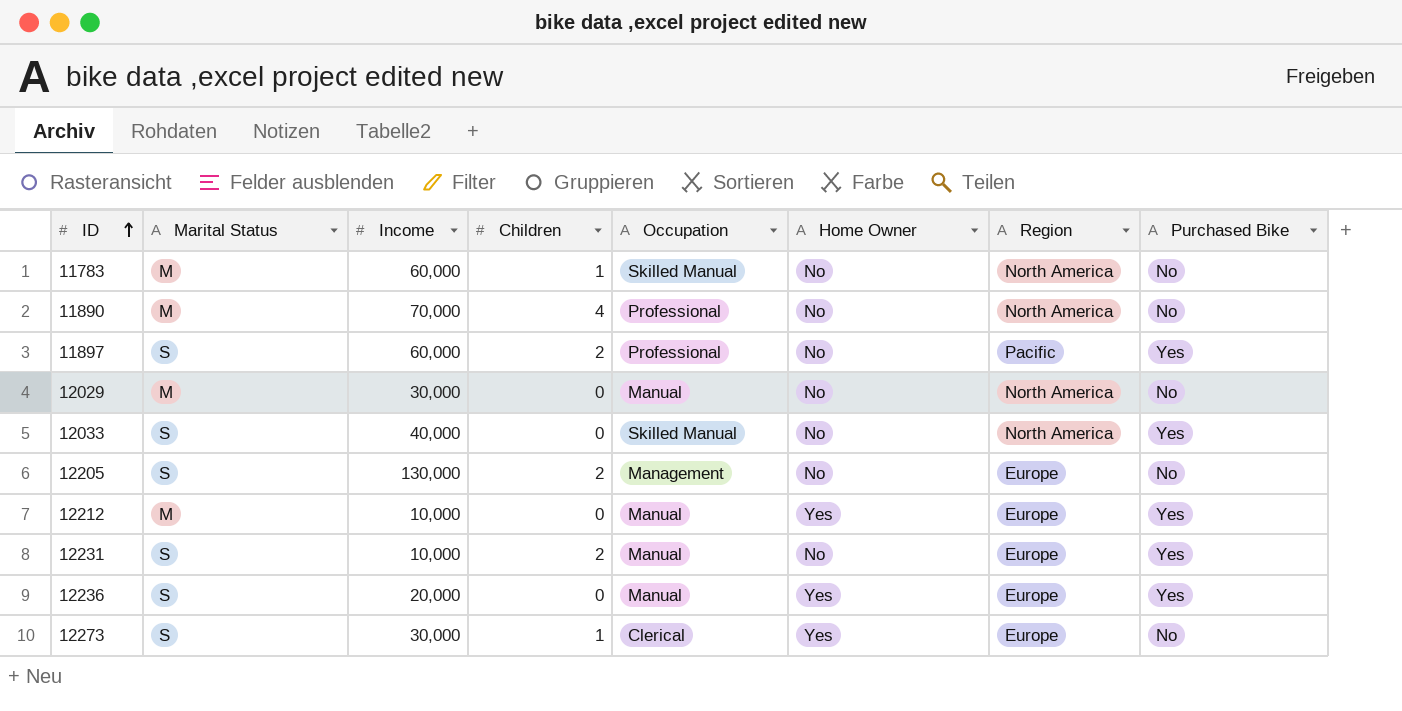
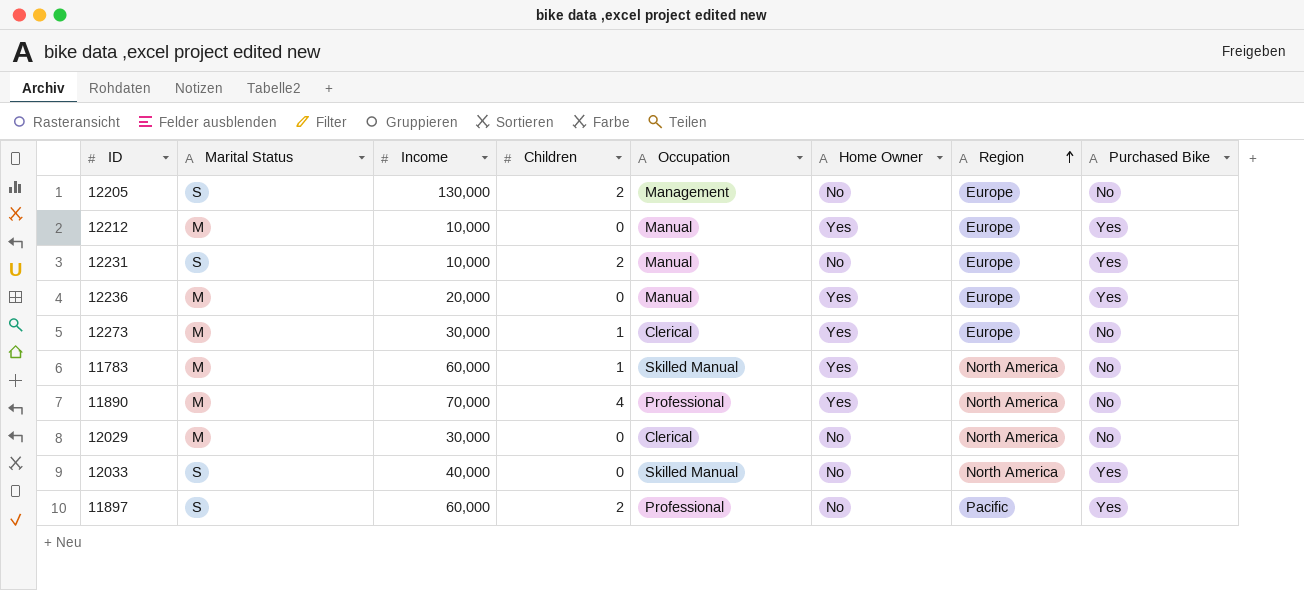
row order: ID ascending -> Region ascending
12236 | Marital Status: S -> M
12273 | Marital Status: S -> M
11783 | Home Owner: No -> Yes
11890 | Home Owner: No -> Yes
12029 | Occupation: Manual -> Clerical

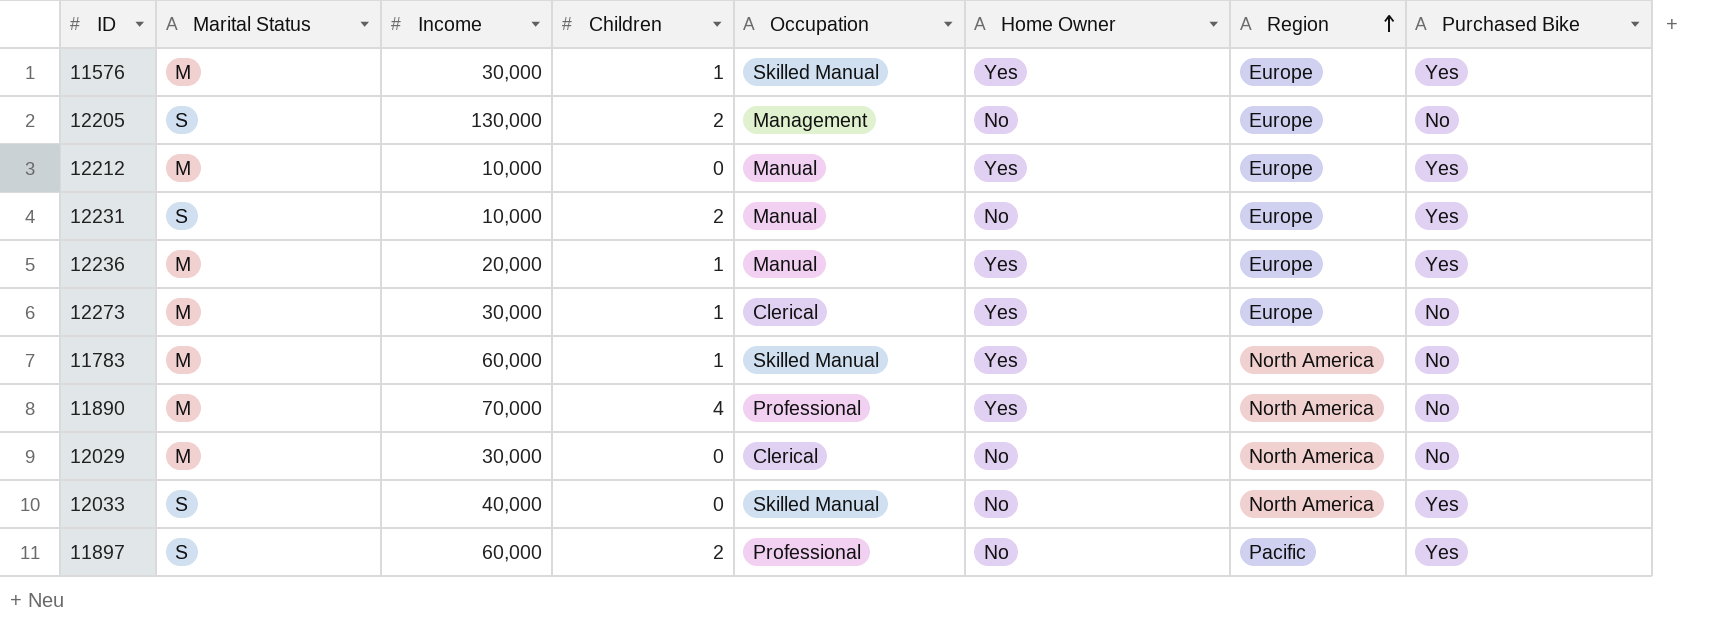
row 11576: none -> M | 30,000 | 1 | Skilled Manual | Yes | Europe | Yes
12236 | Children: 0 -> 1

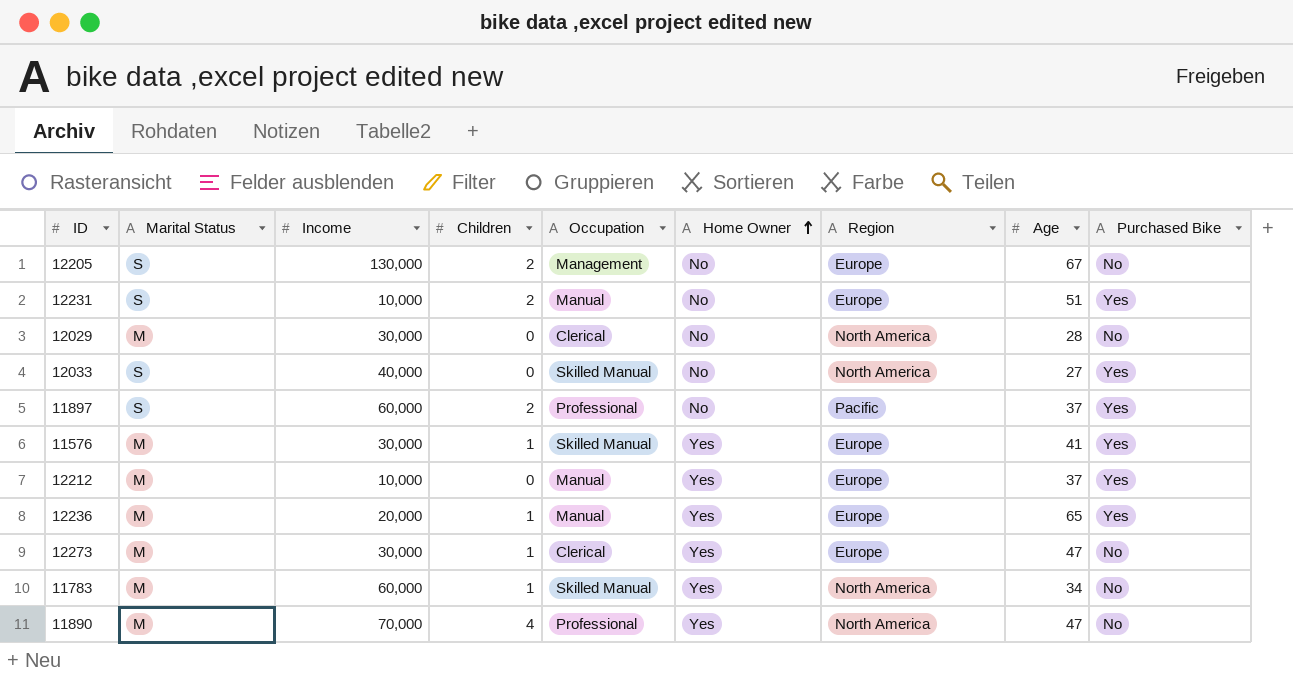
row order: Region ascending -> Home Owner ascending
column Age | position: none -> 8

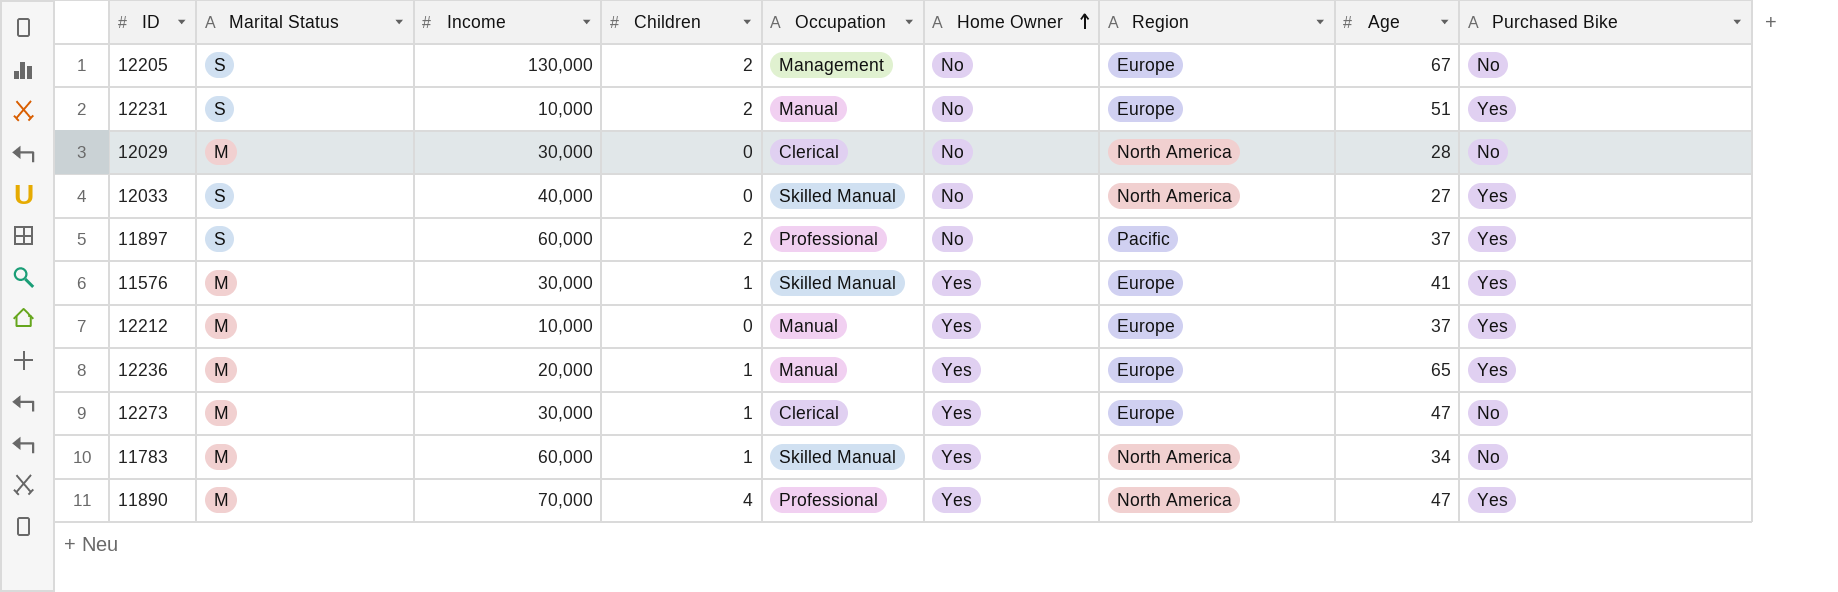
11890 | Purchased Bike: No -> Yes

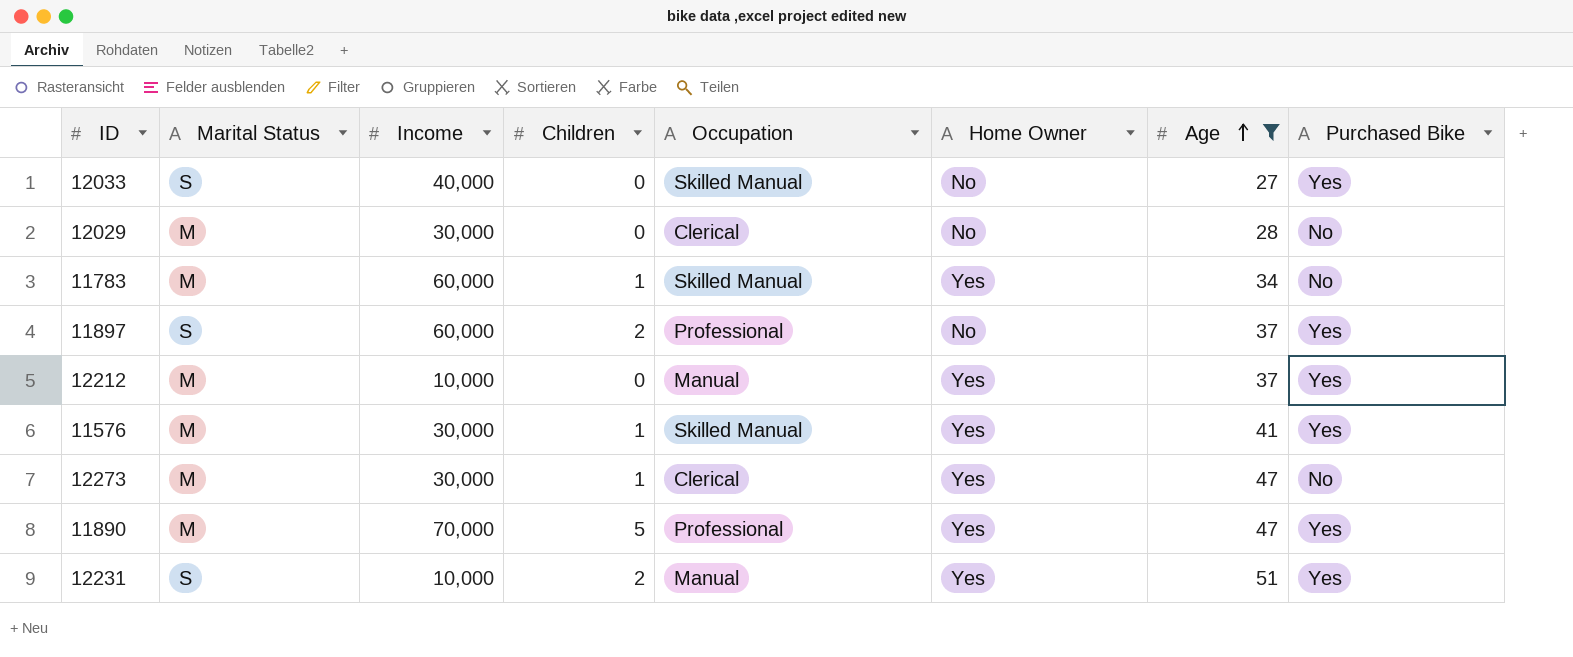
filter: none -> Age <= 51
row order: Home Owner ascending -> Age ascending
column Region | position: 7 -> none
11890 | Children: 4 -> 5
12231 | Home Owner: No -> Yes

